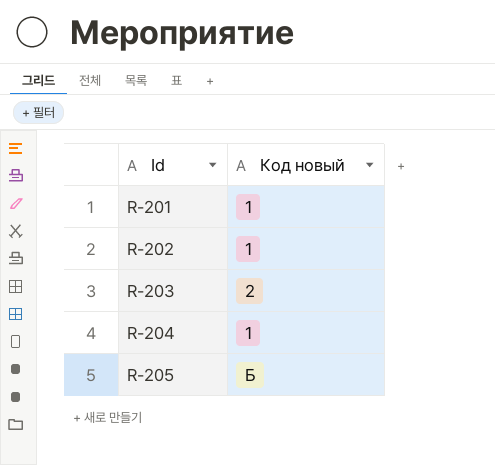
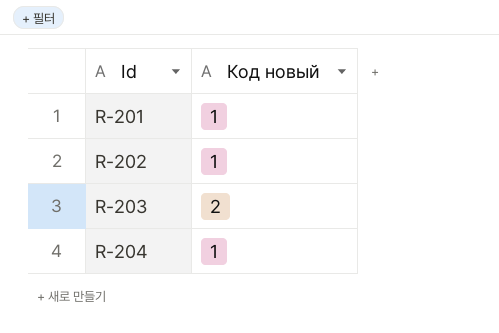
row R-205: Б -> none

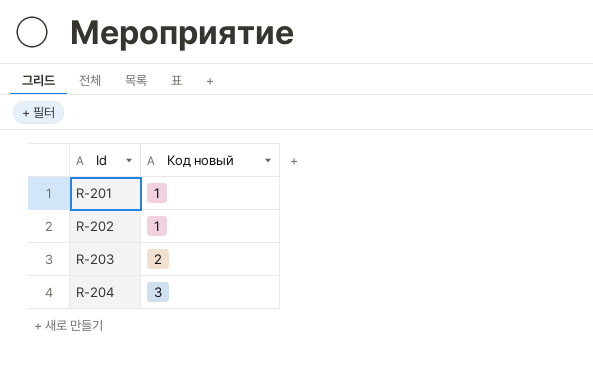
R-204 | Код новый: 1 -> 3

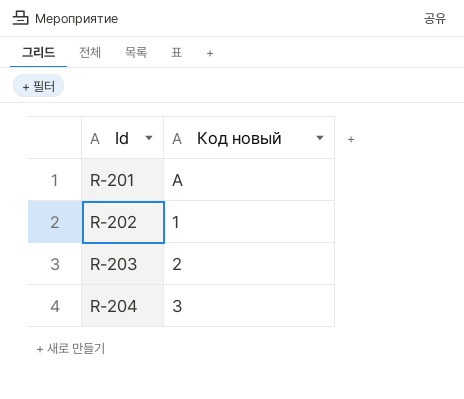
R-201 | Код новый: 1 -> А

